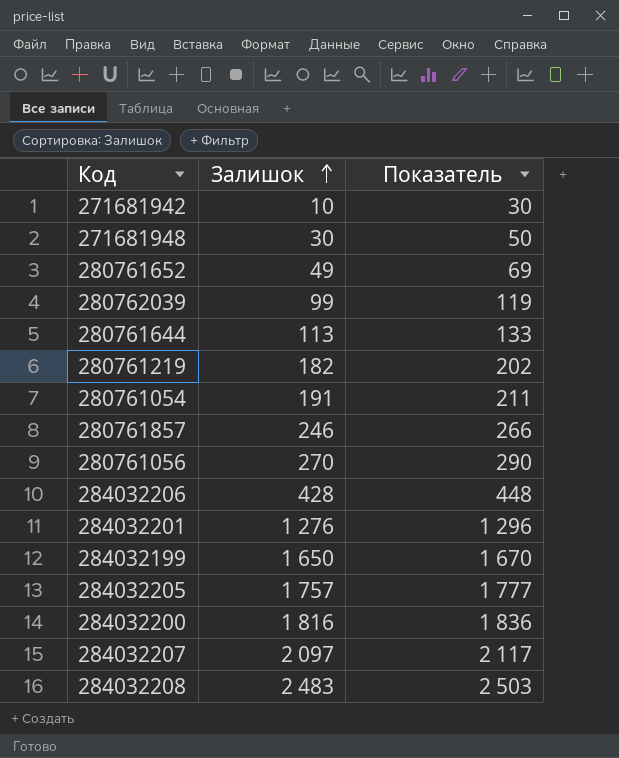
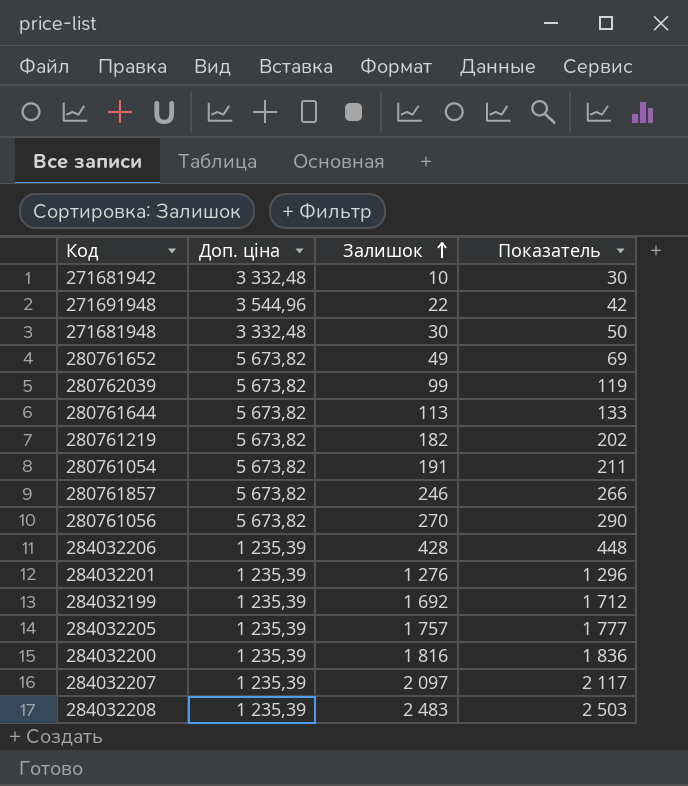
column Доп. ціна | position: none -> 2
row 271691948: none -> 3 544,96 | 22 | 42
284032199 | Залишок: 1 650 -> 1 692
284032199 | Показатель: 1 670 -> 1 712

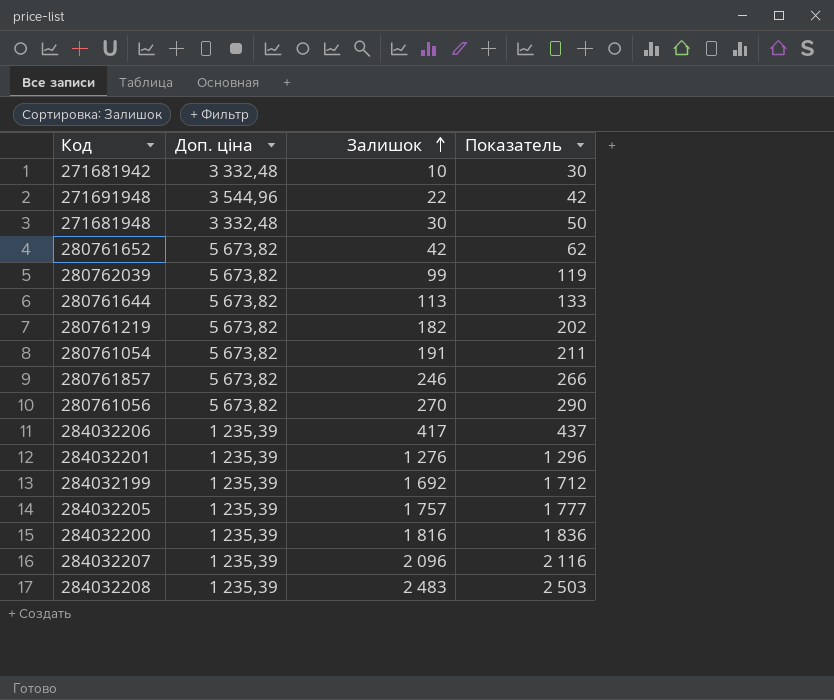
280761652 | Залишок: 49 -> 42
280761652 | Показатель: 69 -> 62
284032206 | Залишок: 428 -> 417
284032206 | Показатель: 448 -> 437
284032207 | Залишок: 2 097 -> 2 096
284032207 | Показатель: 2 117 -> 2 116

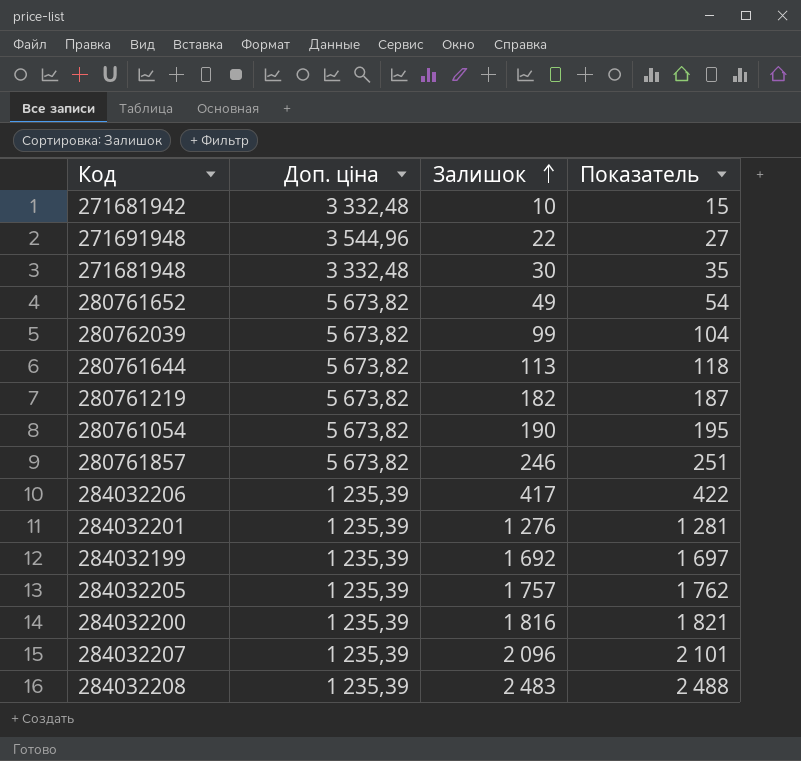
column Показатель | formula: [Залишок] + 20 -> [Залишок] + 5
row 280761056: 5 673,82 | 270 | 290 -> none
280761652 | Залишок: 42 -> 49
280761054 | Залишок: 191 -> 190

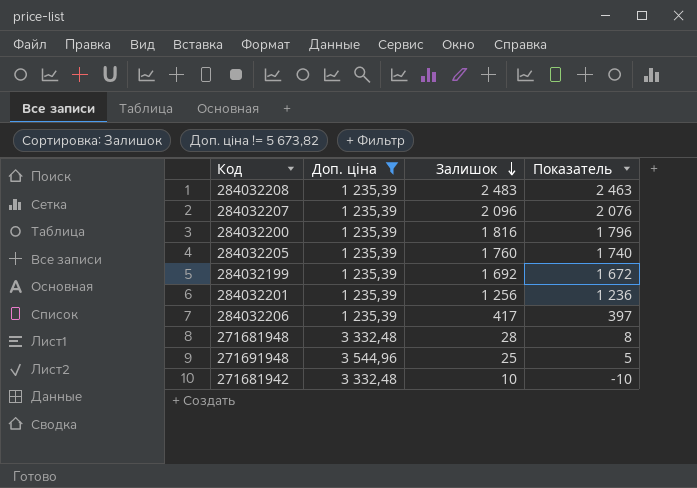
filter: none -> Доп. ціна != 5 673,82
row order: Залишок ascending -> Залишок descending
column Показатель | formula: [Залишок] + 5 -> [Залишок] - 20
284032205 | Залишок: 1 757 -> 1 760
284032201 | Залишок: 1 276 -> 1 256
271681948 | Залишок: 30 -> 28
271691948 | Залишок: 22 -> 25

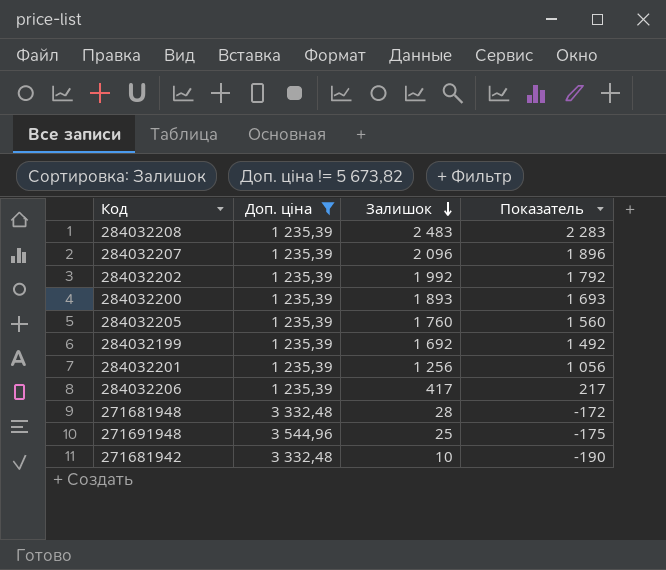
column Показатель | formula: [Залишок] - 20 -> [Залишок] - 200
row 284032202: none -> 1 235,39 | 1 992 | 1 792
284032200 | Залишок: 1 816 -> 1 893

